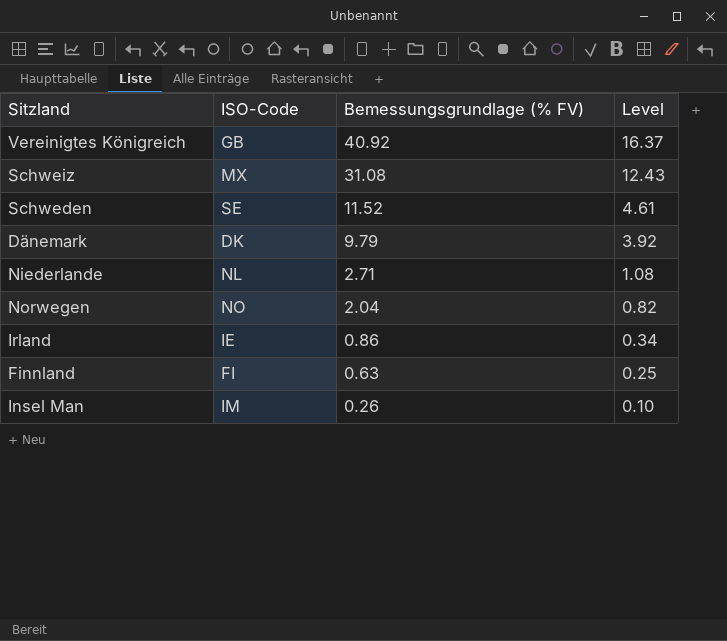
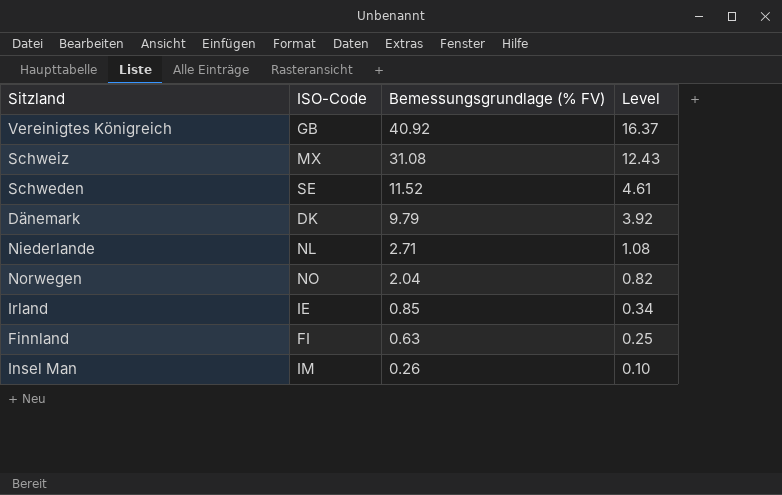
Irland | Bemessungsgrundlage (% FV): 0.86 -> 0.85

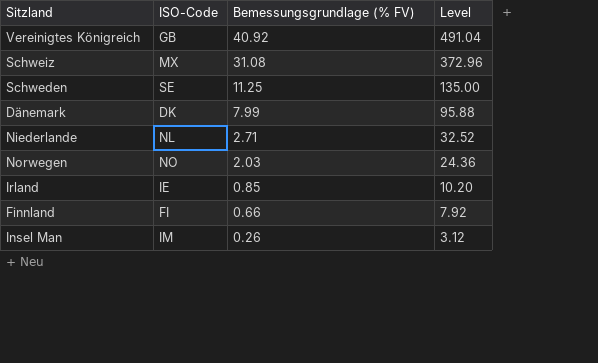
column Level | formula: [Bemessungsgrundlage (% FV)] * 0.4 -> [Bemessungsgrundlage (% FV)] * 12
Schweden | Bemessungsgrundlage (% FV): 11.52 -> 11.25
Dänemark | Bemessungsgrundlage (% FV): 9.79 -> 7.99
Norwegen | Bemessungsgrundlage (% FV): 2.04 -> 2.03
Finnland | Bemessungsgrundlage (% FV): 0.63 -> 0.66

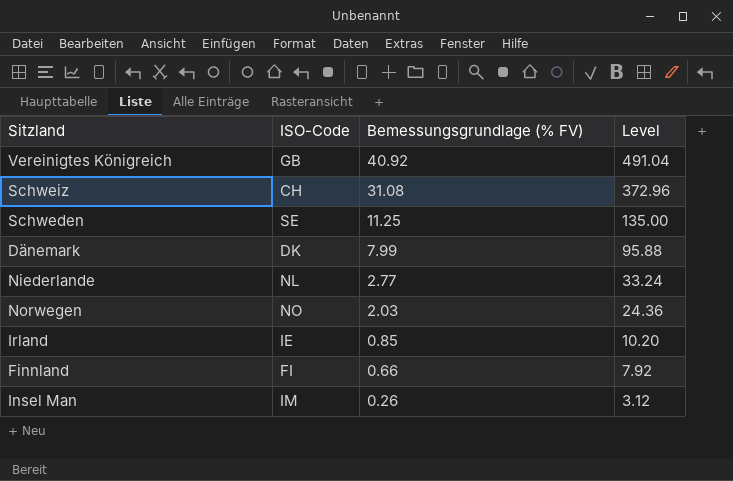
Schweiz | ISO-Code: MX -> CH
Niederlande | Bemessungsgrundlage (% FV): 2.71 -> 2.77
Niederlande | Level: 32.52 -> 33.24

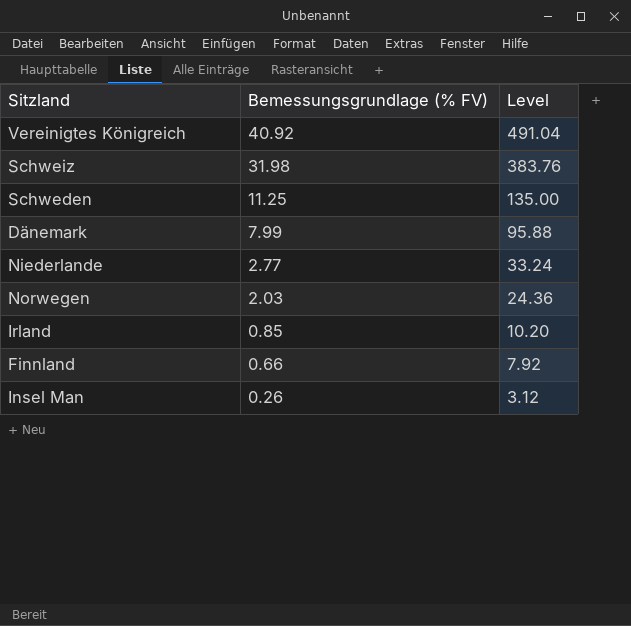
column ISO-Code | position: 2 -> none
Schweiz | Bemessungsgrundlage (% FV): 31.08 -> 31.98
Schweiz | Level: 372.96 -> 383.76

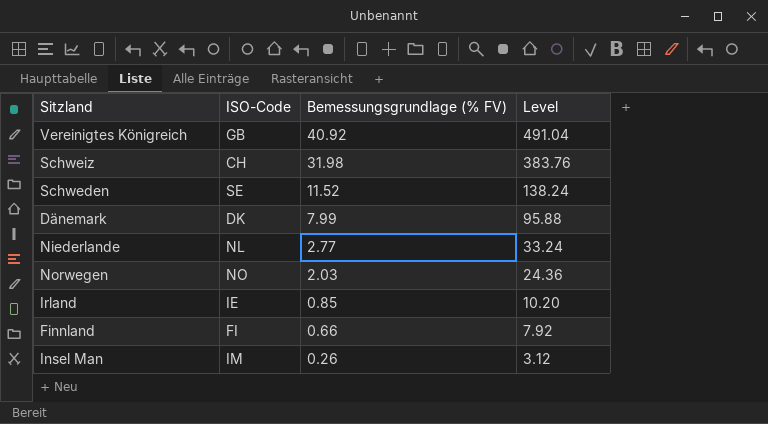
column ISO-Code | position: none -> 2
Schweden | Bemessungsgrundlage (% FV): 11.25 -> 11.52
Schweden | Level: 135.00 -> 138.24

